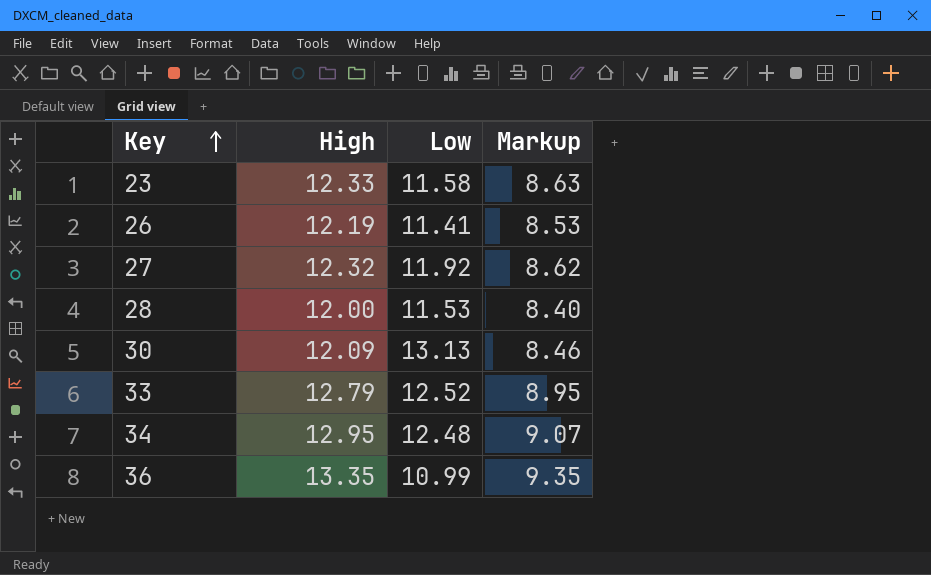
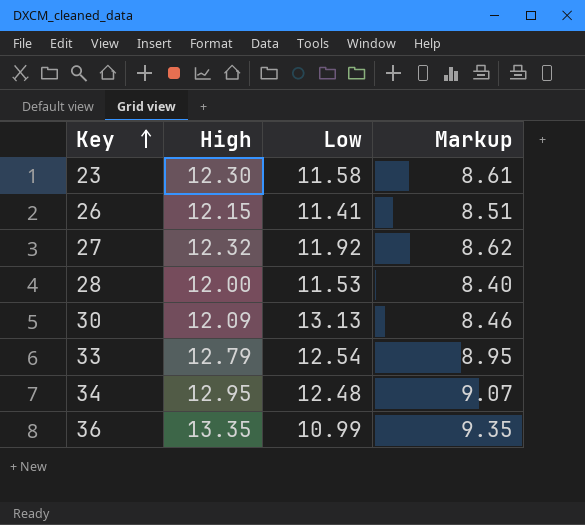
23 | High: 12.33 -> 12.30
23 | Markup: 8.63 -> 8.61
26 | High: 12.19 -> 12.15
26 | Markup: 8.53 -> 8.51
33 | Low: 12.52 -> 12.54

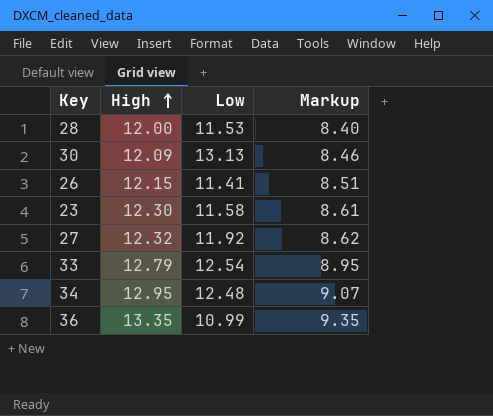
row order: Key ascending -> High ascending

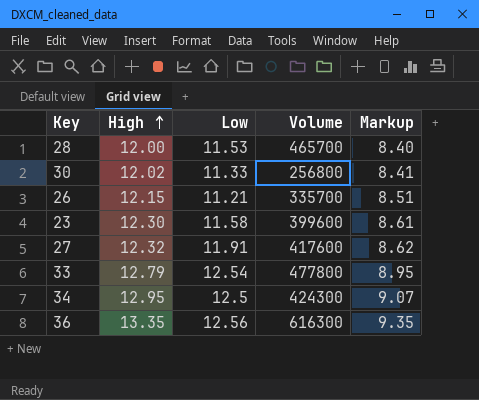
column Volume | position: none -> 4
30 | High: 12.09 -> 12.02
30 | Low: 13.13 -> 11.33
30 | Markup: 8.46 -> 8.41
26 | Low: 11.41 -> 11.21
27 | Low: 11.92 -> 11.91
34 | Low: 12.48 -> 12.5
36 | Low: 10.99 -> 12.56

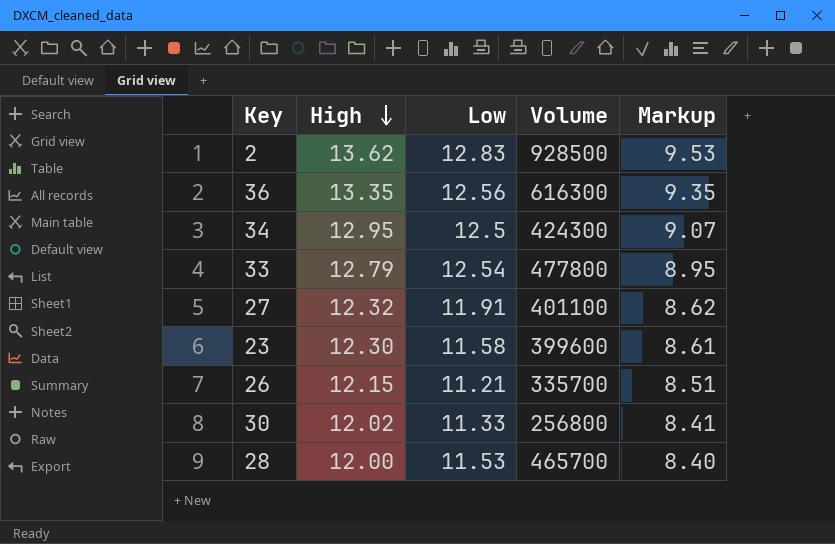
row order: High ascending -> High descending
row 2: none -> 13.62 | 12.83 | 928500 | 9.53
27 | Volume: 417600 -> 401100

